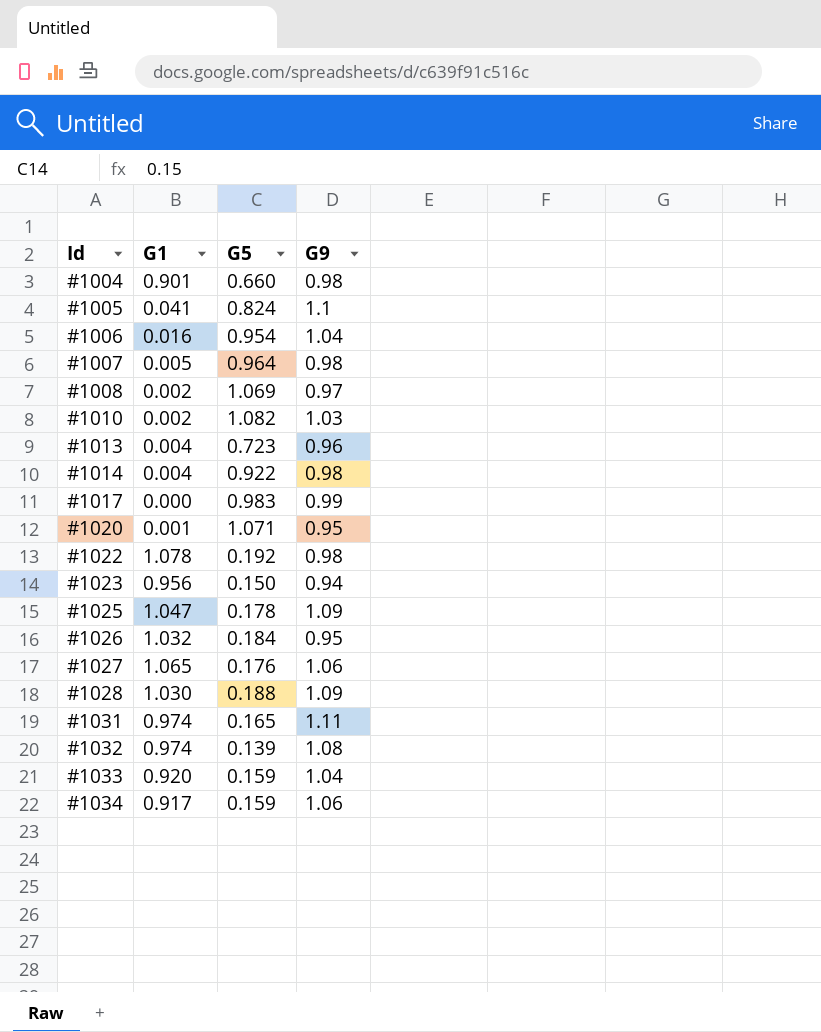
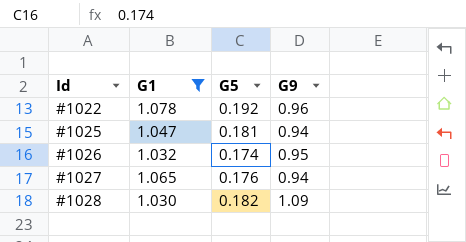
filter: none -> G1 >= 1.030
#1022 | G9: 0.98 -> 0.96
#1025 | G5: 0.178 -> 0.181
#1025 | G9: 1.09 -> 0.94
#1026 | G5: 0.184 -> 0.174
#1027 | G9: 1.06 -> 0.94
#1028 | G5: 0.188 -> 0.182

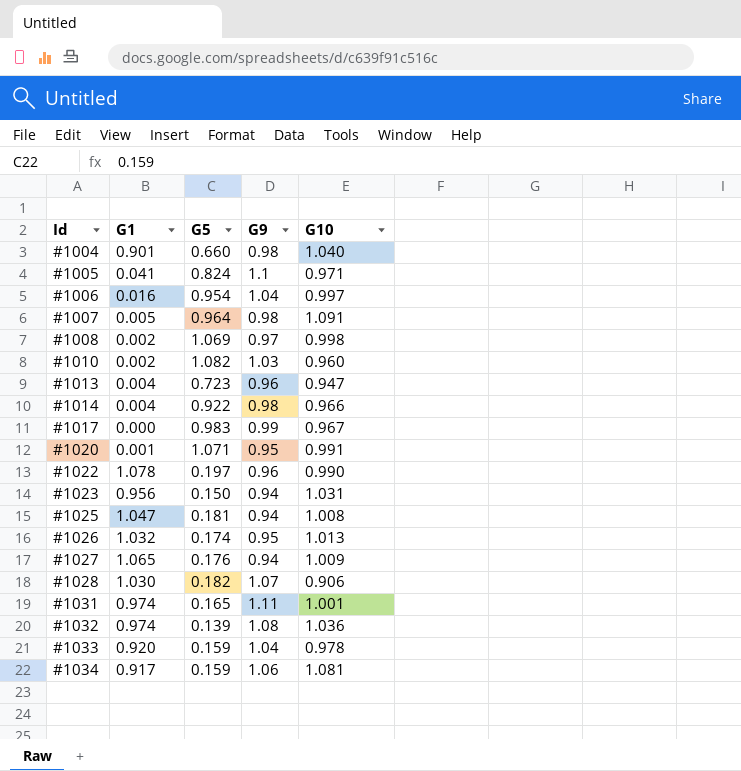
filter: G1 >= 1.030 -> none
column G10 | position: none -> 5
#1022 | G5: 0.192 -> 0.197
#1028 | G9: 1.09 -> 1.07

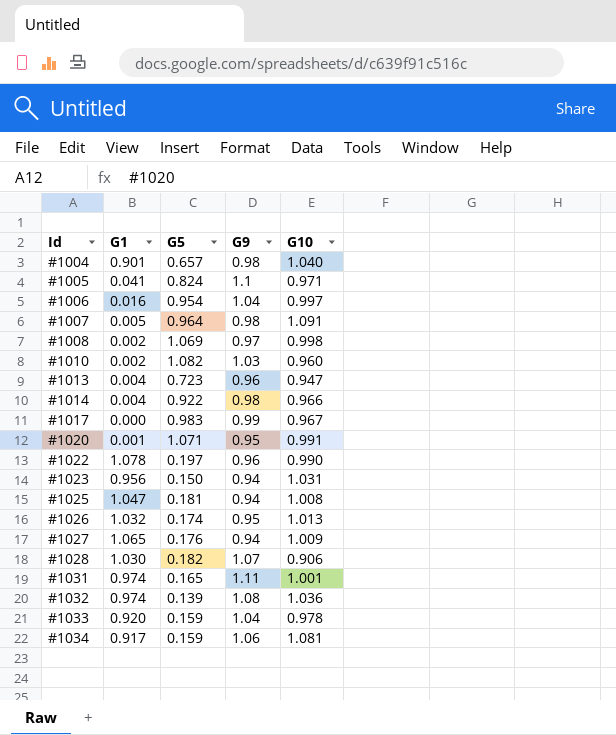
#1004 | G5: 0.660 -> 0.657

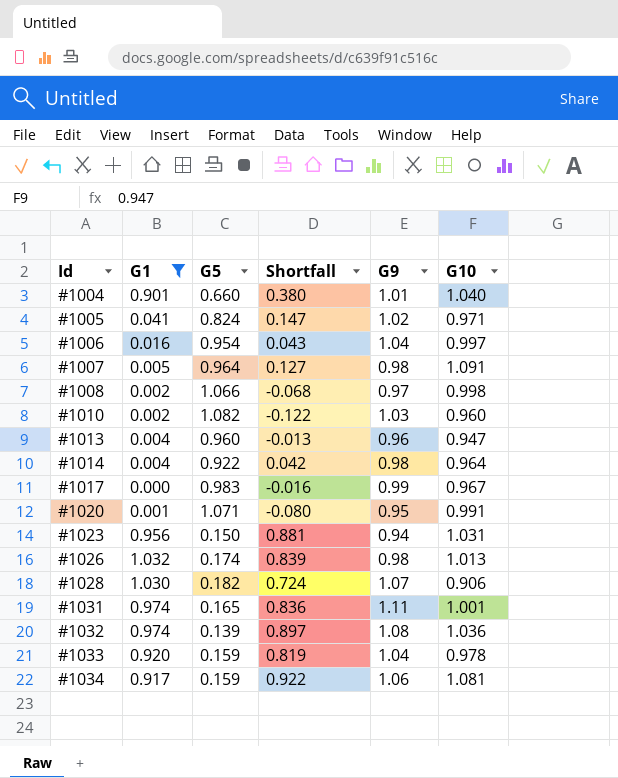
filter: none -> G1 <= 1.032
column Shortfall | formula: none -> [G10] - [G5]
#1004 | G5: 0.657 -> 0.660
#1004 | G9: 0.98 -> 1.01
#1005 | G9: 1.1 -> 1.02
#1008 | G5: 1.069 -> 1.066
#1013 | G5: 0.723 -> 0.960
#1014 | G10: 0.966 -> 0.964
#1026 | G9: 0.95 -> 0.98

